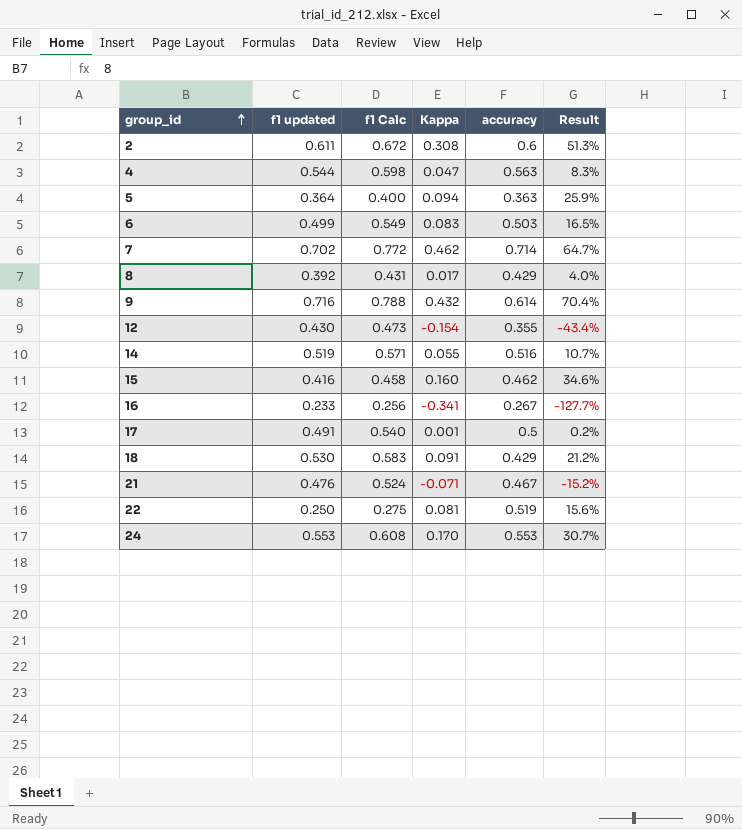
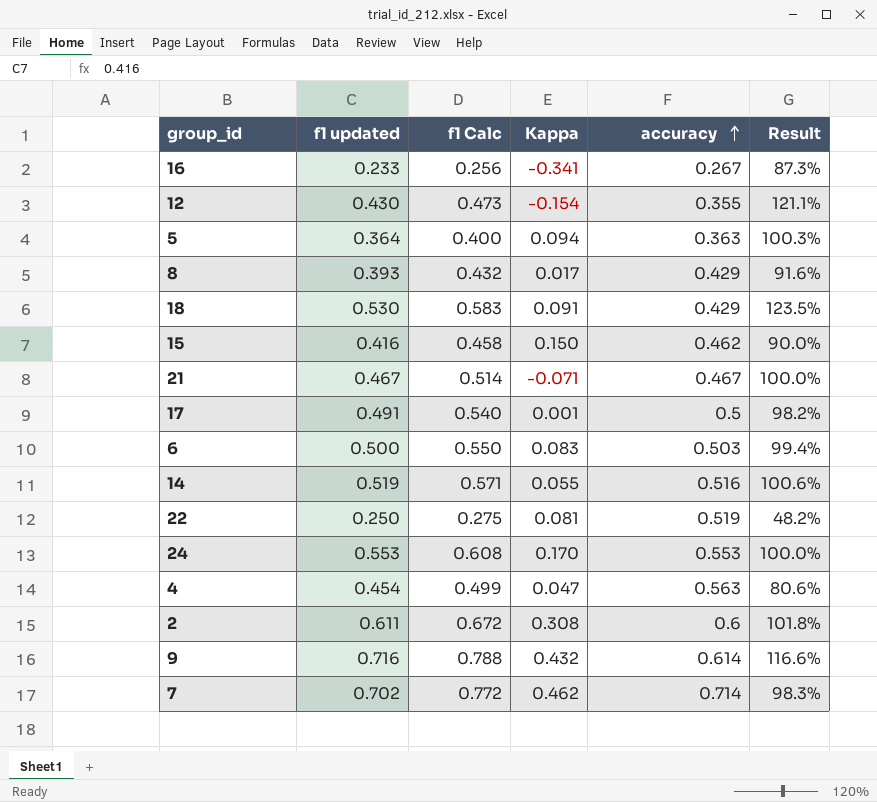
row order: group_id ascending -> accuracy ascending
column Result | formula: [Kappa] / [accuracy] -> [f1 updated] / [accuracy]
8 | f1 updated: 0.392 -> 0.393
8 | f1 Calc: 0.431 -> 0.432
15 | Kappa: 0.160 -> 0.150
21 | f1 updated: 0.476 -> 0.467
21 | f1 Calc: 0.524 -> 0.514
6 | f1 updated: 0.499 -> 0.500
6 | f1 Calc: 0.549 -> 0.550
4 | f1 updated: 0.544 -> 0.454
4 | f1 Calc: 0.598 -> 0.499

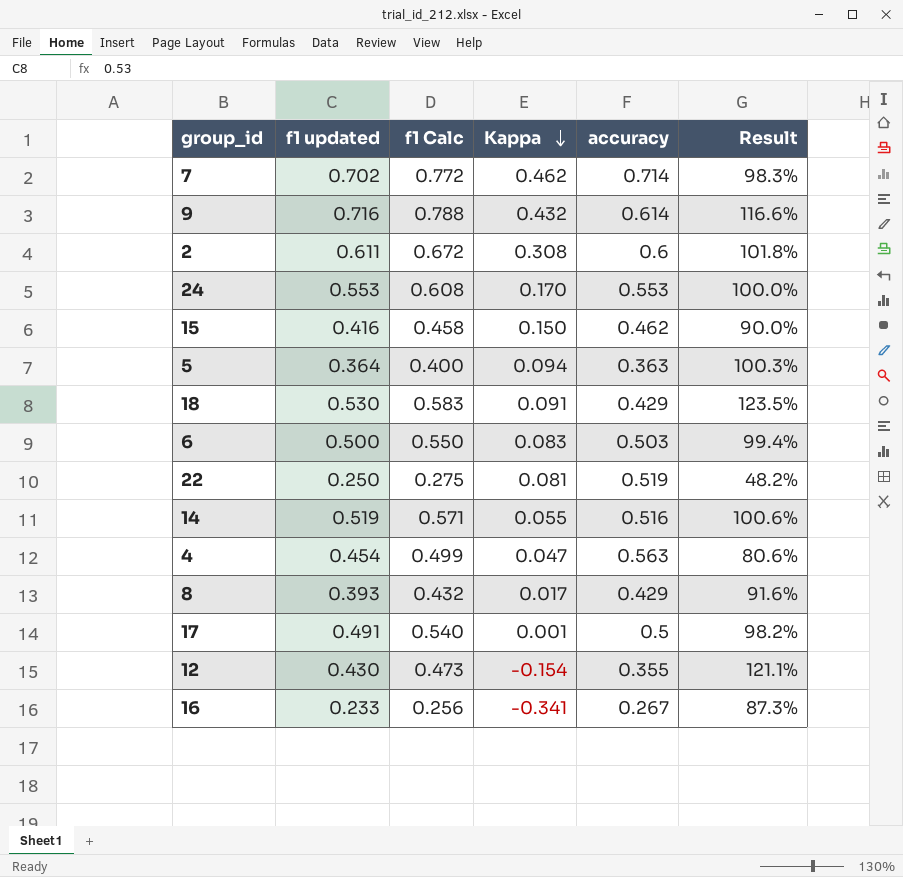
row order: accuracy ascending -> Kappa descending
row 21: 0.467 | 0.514 | -0.071 | 0.467 | 100.0% -> none

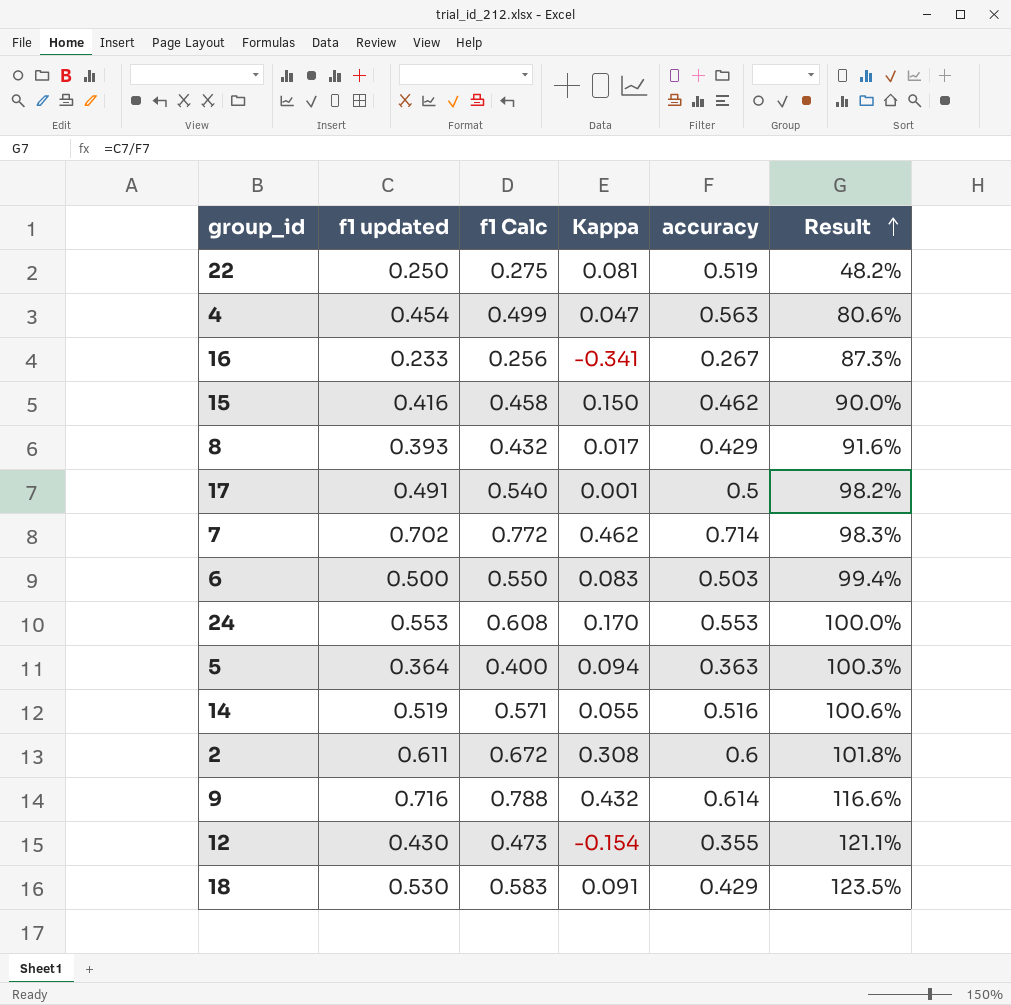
row order: Kappa descending -> Result ascending

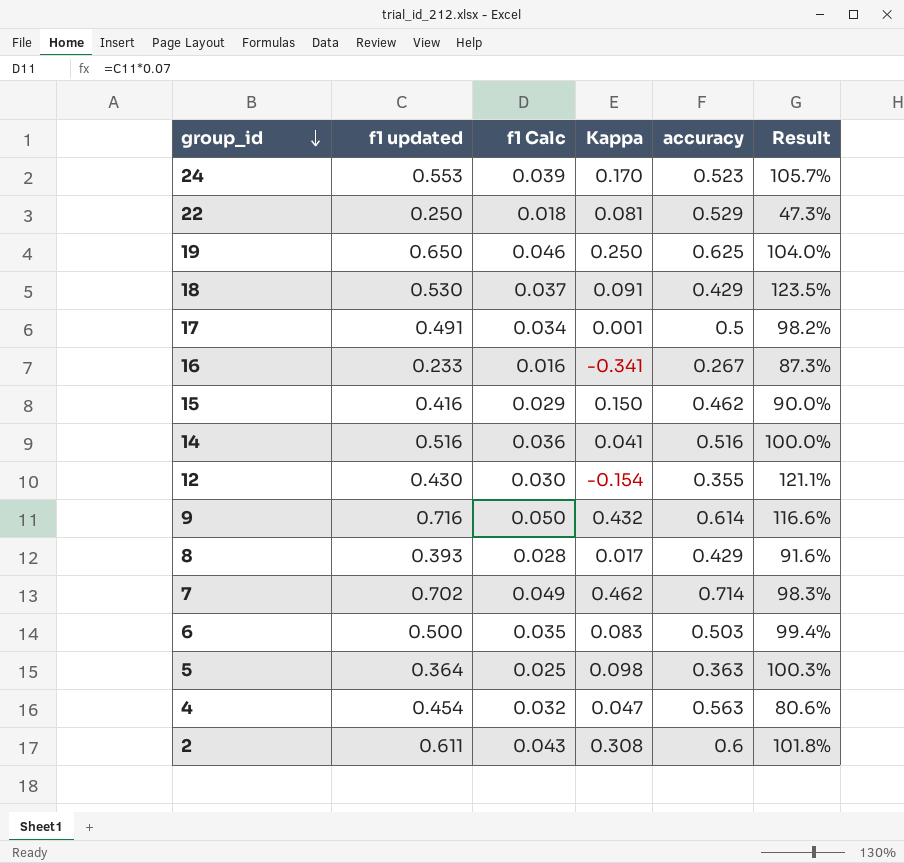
row order: Result ascending -> group_id descending
column f1 Calc | formula: [f1 updated] * 1.1 -> [f1 updated] * 0.07
24 | accuracy: 0.553 -> 0.523
24 | Result: 100.0% -> 105.7%
22 | accuracy: 0.519 -> 0.529
22 | Result: 48.2% -> 47.3%
row 19: none -> 0.650 | 0.046 | 0.250 | 0.625 | 104.0%
14 | f1 updated: 0.519 -> 0.516
14 | Kappa: 0.055 -> 0.041
14 | Result: 100.6% -> 100.0%
5 | Kappa: 0.094 -> 0.098

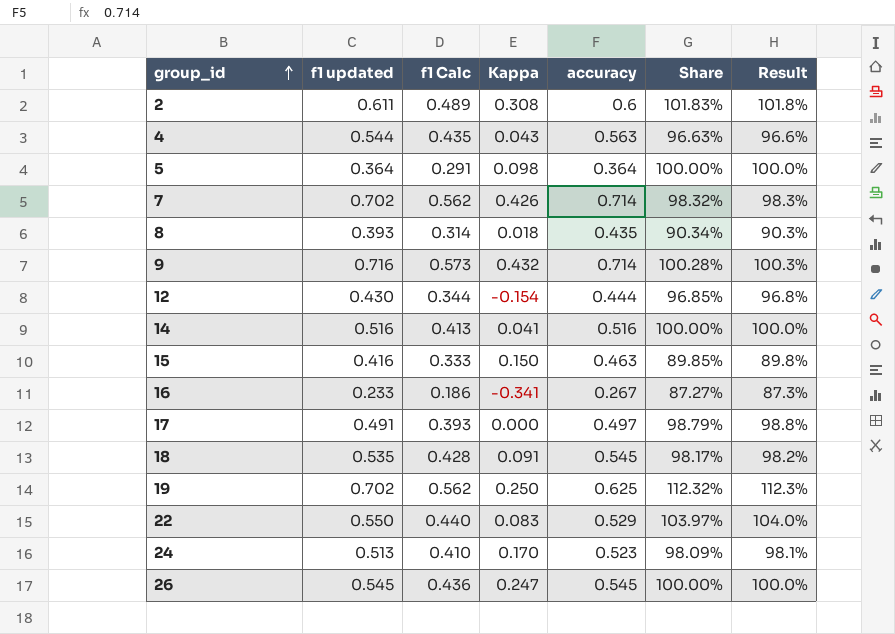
row order: group_id descending -> group_id ascending
column f1 Calc | formula: [f1 updated] * 0.07 -> [f1 updated] * 0.8
column Share | formula: none -> [f1 updated] / [accuracy]
row 6: 0.500 | 0.035 | 0.083 | 0.503 | 99.4% -> none
4 | f1 updated: 0.454 -> 0.544
4 | Kappa: 0.047 -> 0.043
4 | Result: 80.6% -> 96.6%
5 | accuracy: 0.363 -> 0.364
5 | Result: 100.3% -> 100.0%
7 | Kappa: 0.462 -> 0.426
8 | Kappa: 0.017 -> 0.018
8 | accuracy: 0.429 -> 0.435
8 | Result: 91.6% -> 90.3%
9 | accuracy: 0.614 -> 0.714
9 | Result: 116.6% -> 100.3%
12 | accuracy: 0.355 -> 0.444
12 | Result: 121.1% -> 96.8%
15 | accuracy: 0.462 -> 0.463
15 | Result: 90.0% -> 89.8%
17 | Kappa: 0.001 -> 0.000
17 | accuracy: 0.5 -> 0.497
17 | Result: 98.2% -> 98.8%
18 | f1 updated: 0.530 -> 0.535
18 | accuracy: 0.429 -> 0.545
18 | Result: 123.5% -> 98.2%
19 | f1 updated: 0.650 -> 0.702
19 | Result: 104.0% -> 112.3%
22 | f1 updated: 0.250 -> 0.550
22 | Kappa: 0.081 -> 0.083
22 | Result: 47.3% -> 104.0%
24 | f1 updated: 0.553 -> 0.513
24 | Result: 105.7% -> 98.1%
row 26: none -> 0.545 | 0.436 | 0.247 | 0.545 | 100.00% | 100.0%

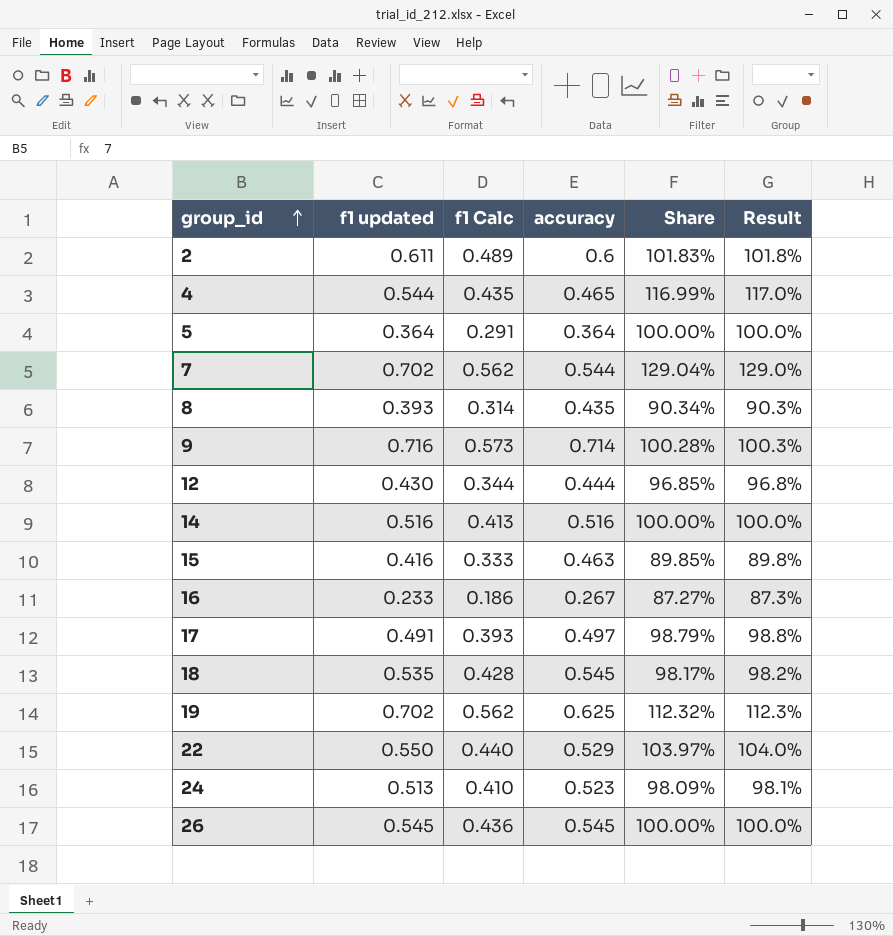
column Kappa | position: 4 -> none
4 | accuracy: 0.563 -> 0.465
4 | Share: 96.63% -> 116.99%
4 | Result: 96.6% -> 117.0%
7 | accuracy: 0.714 -> 0.544
7 | Share: 98.32% -> 129.04%
7 | Result: 98.3% -> 129.0%

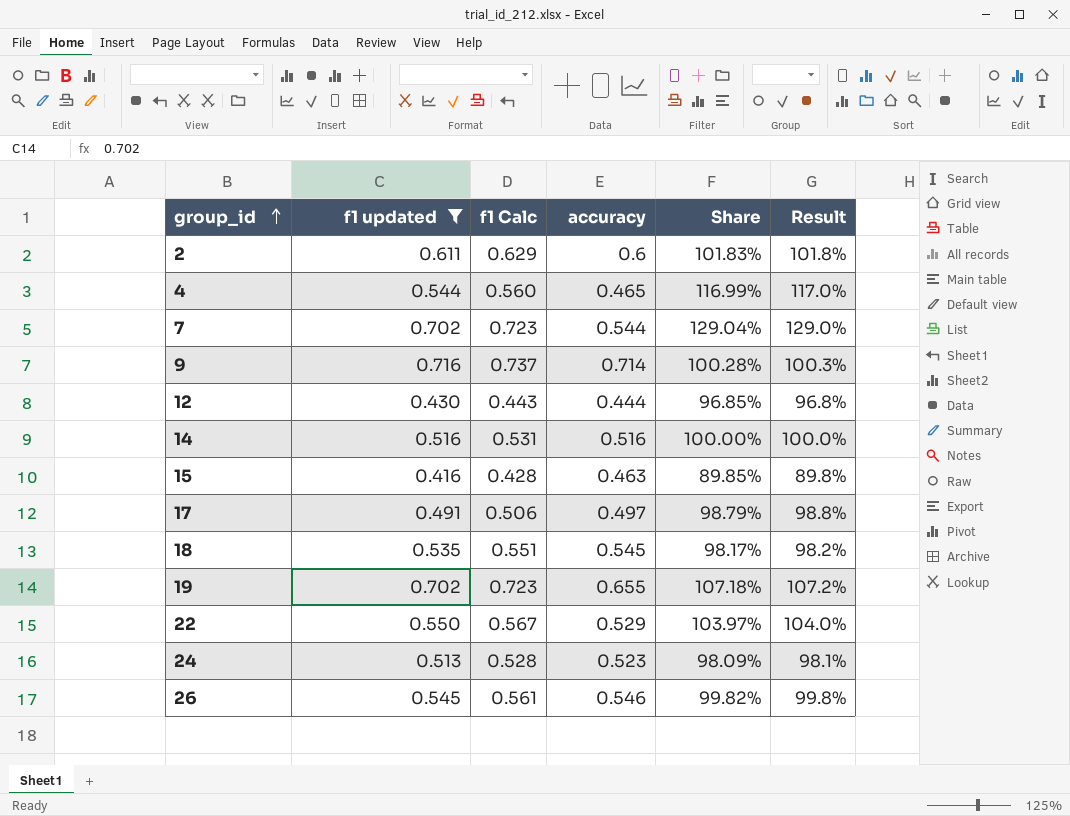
filter: none -> f1 updated >= 0.416
column f1 Calc | formula: [f1 updated] * 0.8 -> [f1 updated] * 1.03
19 | accuracy: 0.625 -> 0.655
19 | Share: 112.32% -> 107.18%
19 | Result: 112.3% -> 107.2%
26 | accuracy: 0.545 -> 0.546
26 | Share: 100.00% -> 99.82%
26 | Result: 100.0% -> 99.8%

